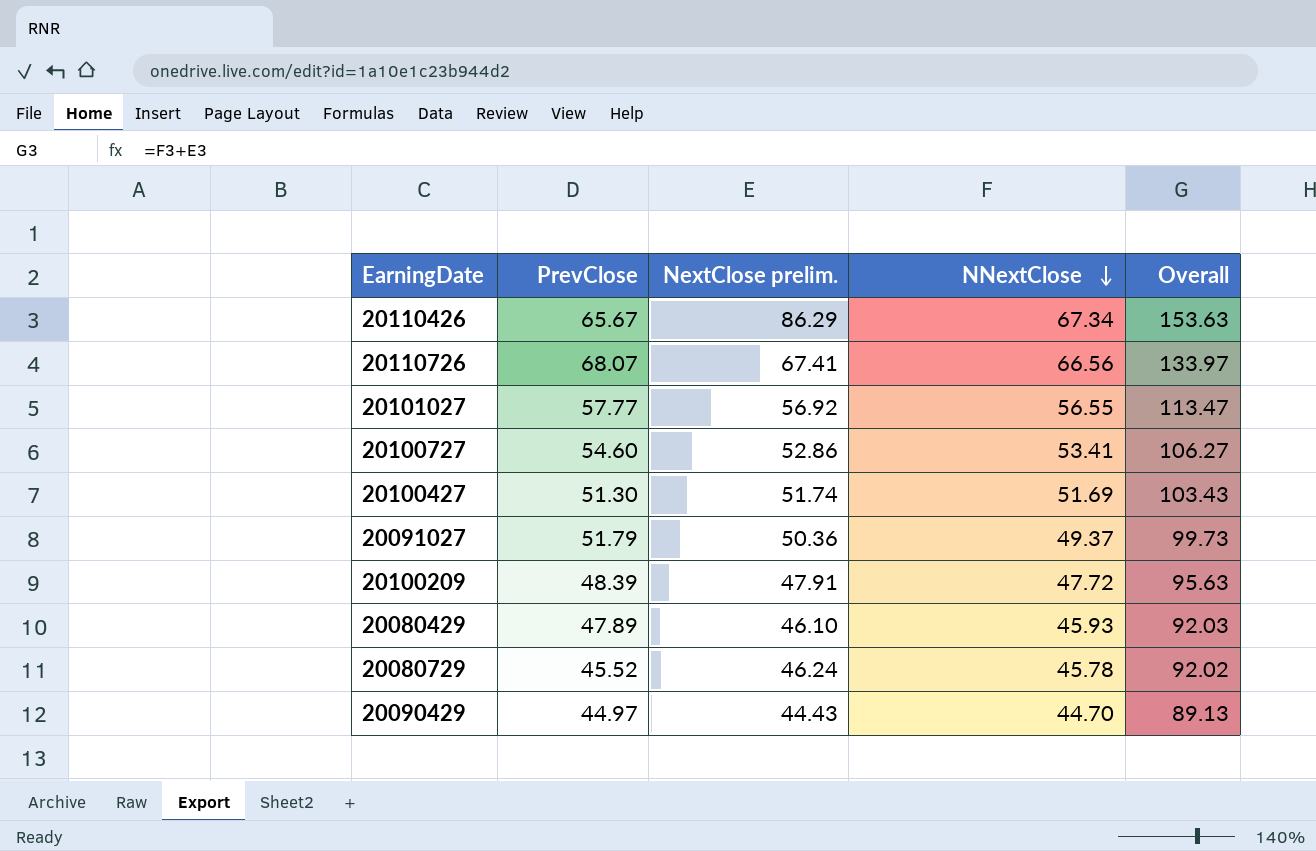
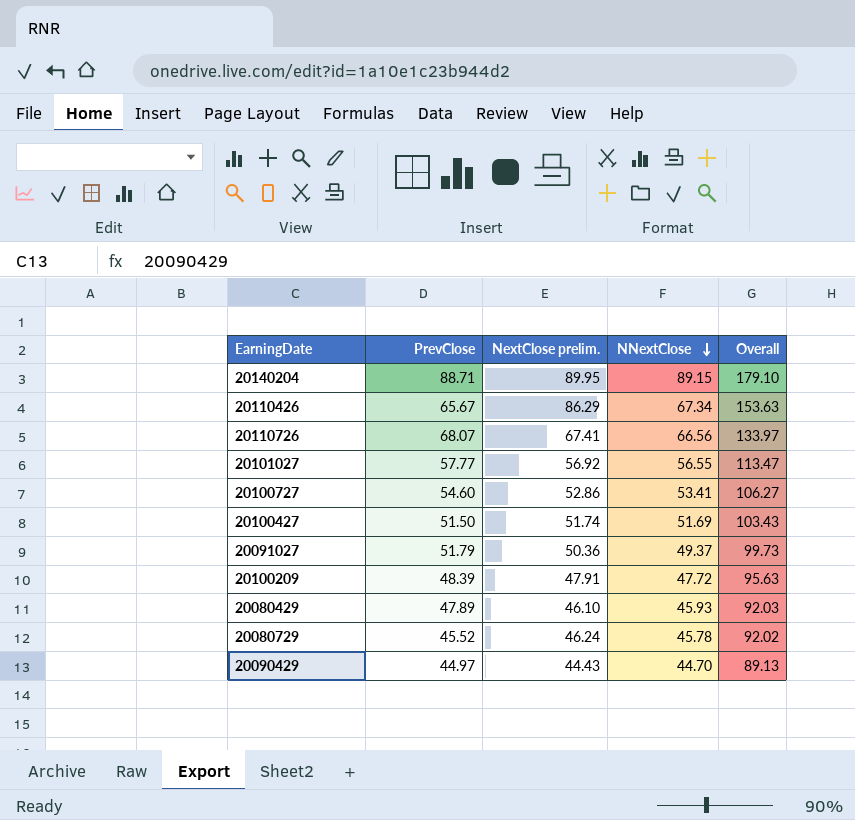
row 20140204: none -> 88.71 | 89.95 | 89.15 | 179.10
20100427 | PrevClose: 51.30 -> 51.50

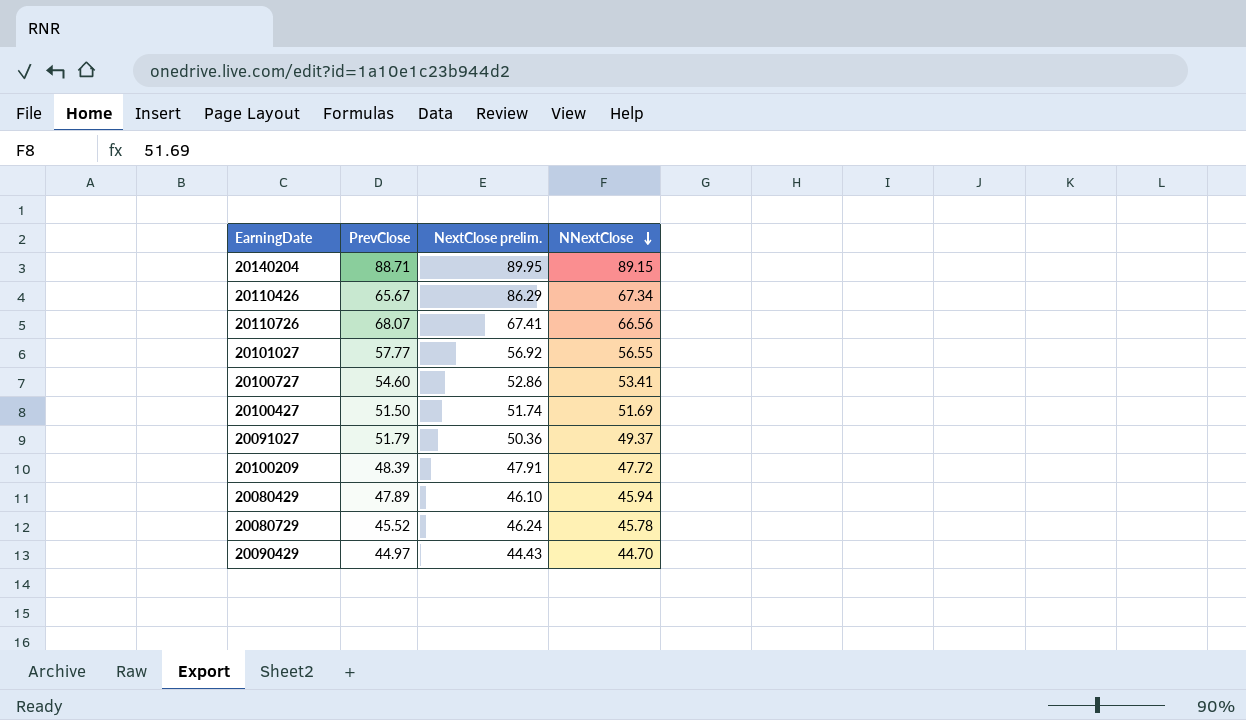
column Overall | formula: [NextClose prelim.] + [NNextClose] -> none
20080429 | NNextClose: 45.93 -> 45.94

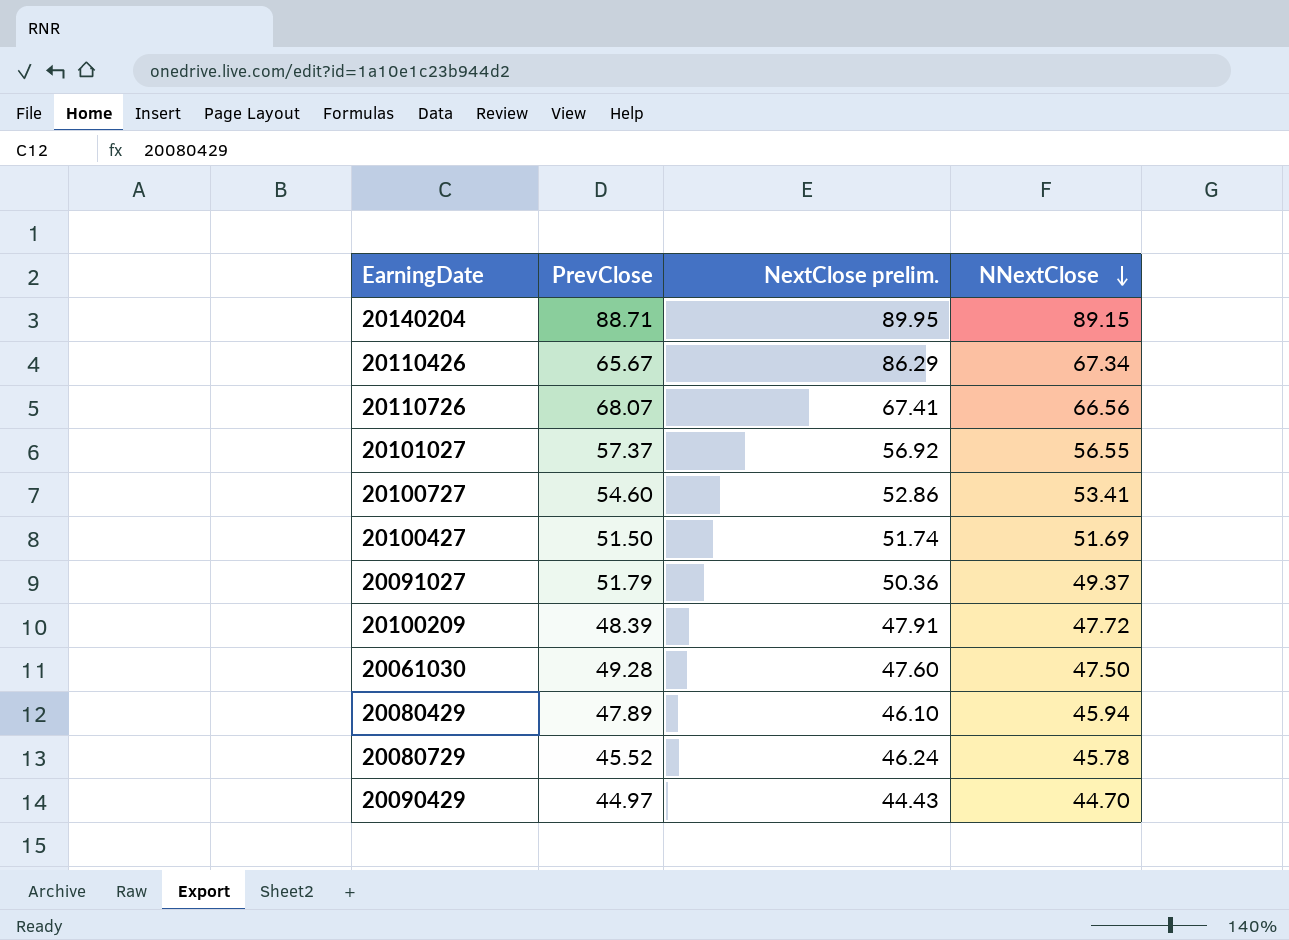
20101027 | PrevClose: 57.77 -> 57.37
row 20061030: none -> 49.28 | 47.60 | 47.50

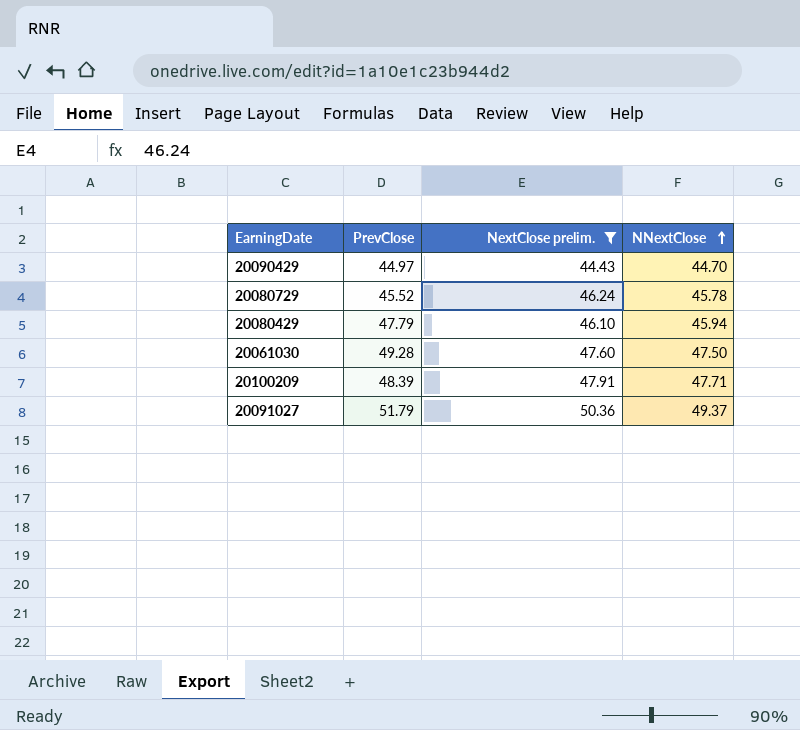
filter: none -> NextClose prelim. <= 50.36
row order: NNextClose descending -> NNextClose ascending
20080429 | PrevClose: 47.89 -> 47.79
20100209 | NNextClose: 47.72 -> 47.71

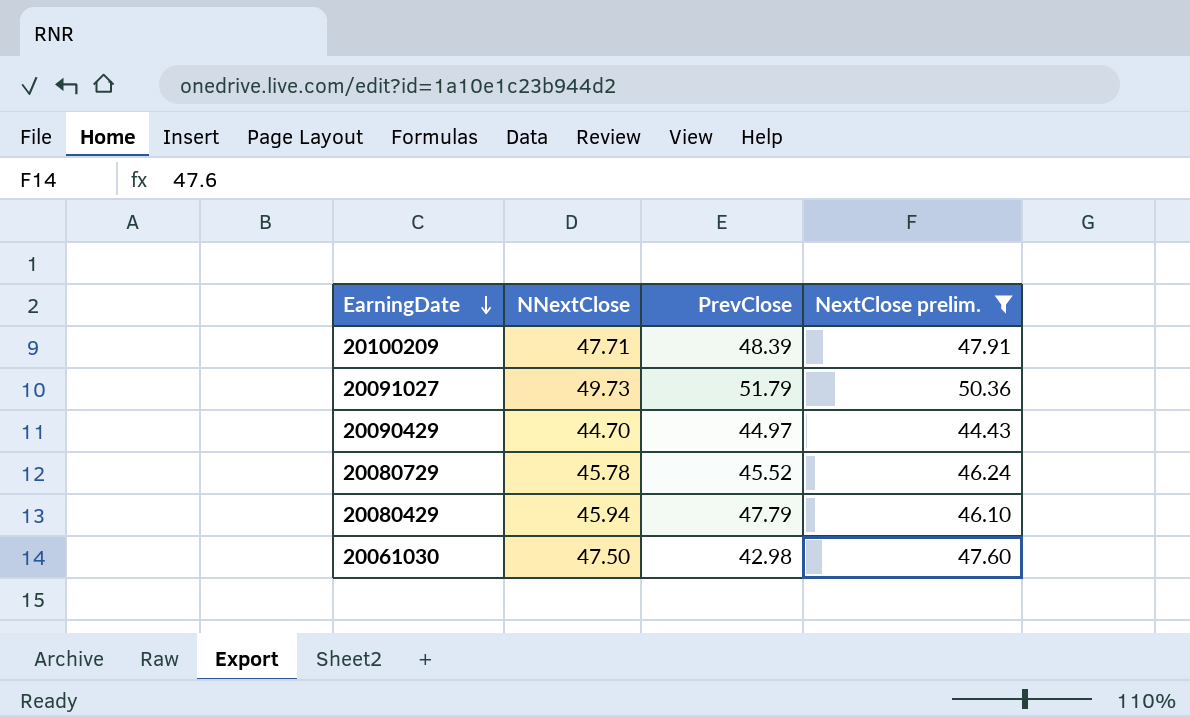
row order: NNextClose ascending -> EarningDate descending
column NNextClose | position: 4 -> 2
20091027 | NNextClose: 49.37 -> 49.73
20061030 | PrevClose: 49.28 -> 42.98

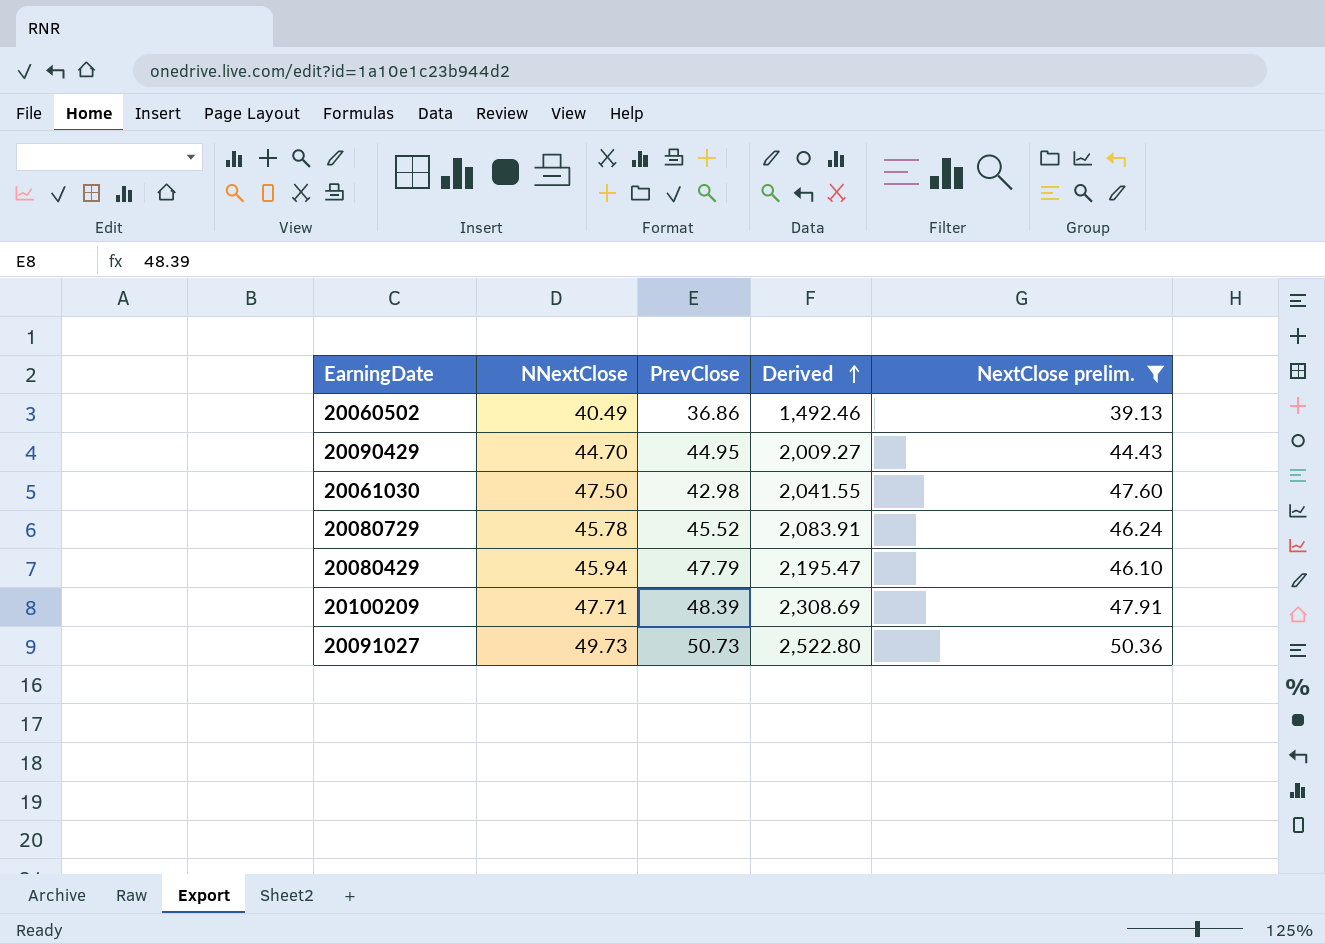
row order: EarningDate descending -> Derived ascending
column Derived | formula: none -> [NNextClose] * [PrevClose]
row 20060502: none -> 40.49 | 36.86 | 1,492.46 | 39.13
20090429 | PrevClose: 44.97 -> 44.95
20091027 | PrevClose: 51.79 -> 50.73

